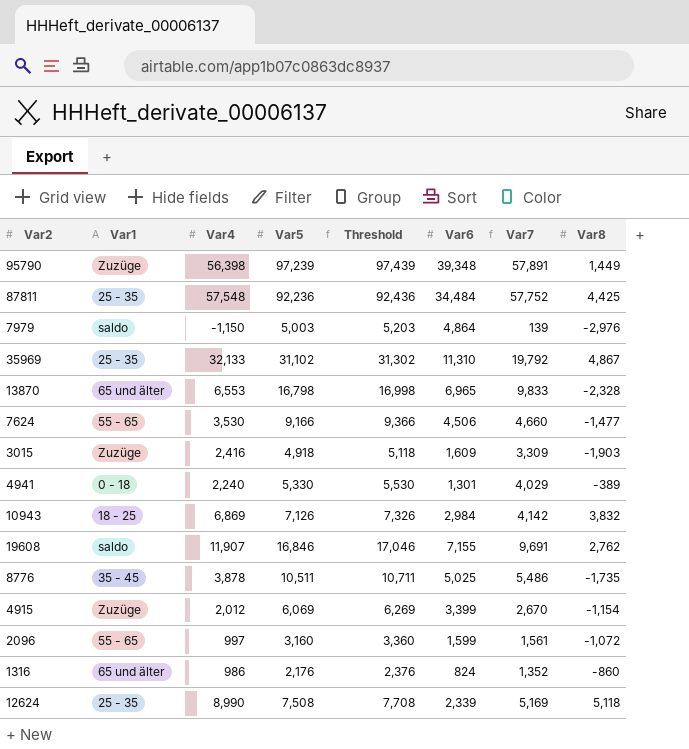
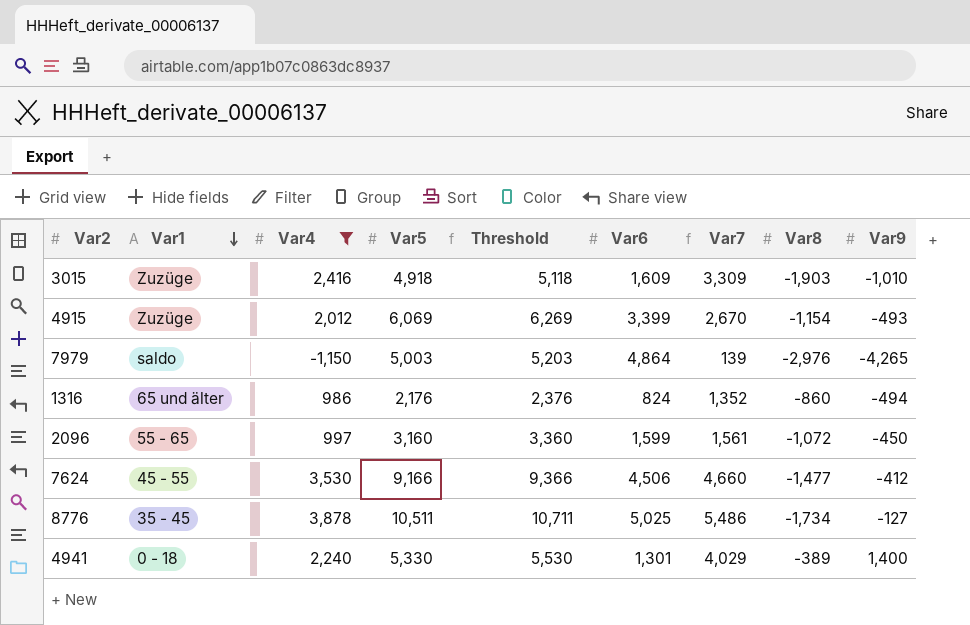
filter: none -> Var4 <= 3,878
row order: none -> Var1 descending
column Var9 | position: none -> 9
7624 | Var1: 55 - 65 -> 45 - 55
8776 | Var8: -1,735 -> -1,734

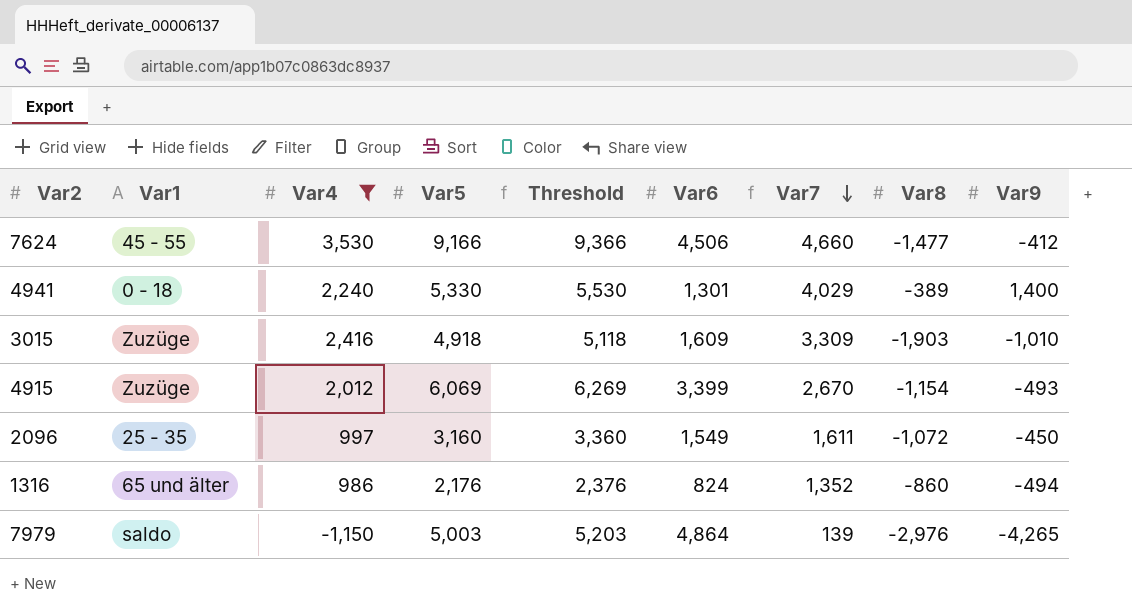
row order: Var1 descending -> Var7 descending
row 8776: 35 - 45 | 3,878 | 10,511 | 10,711 | 5,025 | 5,486 | -1,734 | -127 -> none
2096 | Var1: 55 - 65 -> 25 - 35
2096 | Var6: 1,599 -> 1,549
2096 | Var7: 1,561 -> 1,611

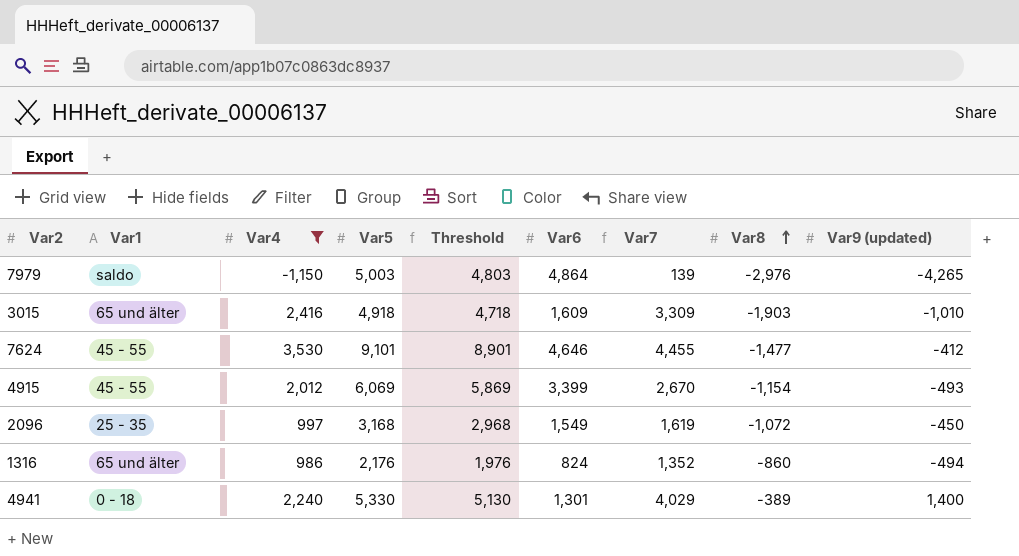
row order: Var7 descending -> Var8 ascending
column Threshold | formula: [Var5] + 200 -> [Var5] - 200
column name: Var9 -> Var9 (updated)
3015 | Var1: Zuzüge -> 65 und älter
7624 | Var5: 9,166 -> 9,101
7624 | Var6: 4,506 -> 4,646
7624 | Var7: 4,660 -> 4,455
4915 | Var1: Zuzüge -> 45 - 55
2096 | Var5: 3,160 -> 3,168
2096 | Var7: 1,611 -> 1,619

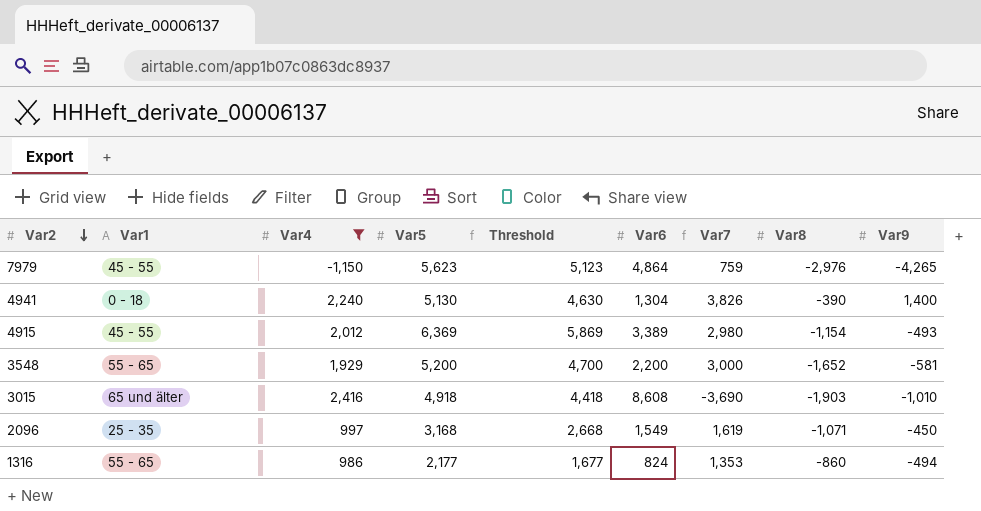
row order: Var8 ascending -> Var2 descending
column Threshold | formula: [Var5] - 200 -> [Var5] - 500
column name: Var9 (updated) -> Var9
row 7624: 45 - 55 | 3,530 | 9,101 | 8,901 | 4,646 | 4,455 | -1,477 | -412 -> none
7979 | Var1: saldo -> 45 - 55
7979 | Var5: 5,003 -> 5,623
7979 | Var7: 139 -> 759
4941 | Var5: 5,330 -> 5,130
4941 | Var6: 1,301 -> 1,304
4941 | Var7: 4,029 -> 3,826
4941 | Var8: -389 -> -390
4915 | Var5: 6,069 -> 6,369
4915 | Var6: 3,399 -> 3,389
4915 | Var7: 2,670 -> 2,980
row 3548: none -> 55 - 65 | 1,929 | 5,200 | 4,700 | 2,200 | 3,000 | -1,652 | -581
3015 | Var6: 1,609 -> 8,608
3015 | Var7: 3,309 -> -3,690
2096 | Var8: -1,072 -> -1,071
1316 | Var1: 65 und älter -> 55 - 65
1316 | Var5: 2,176 -> 2,177
1316 | Var7: 1,352 -> 1,353

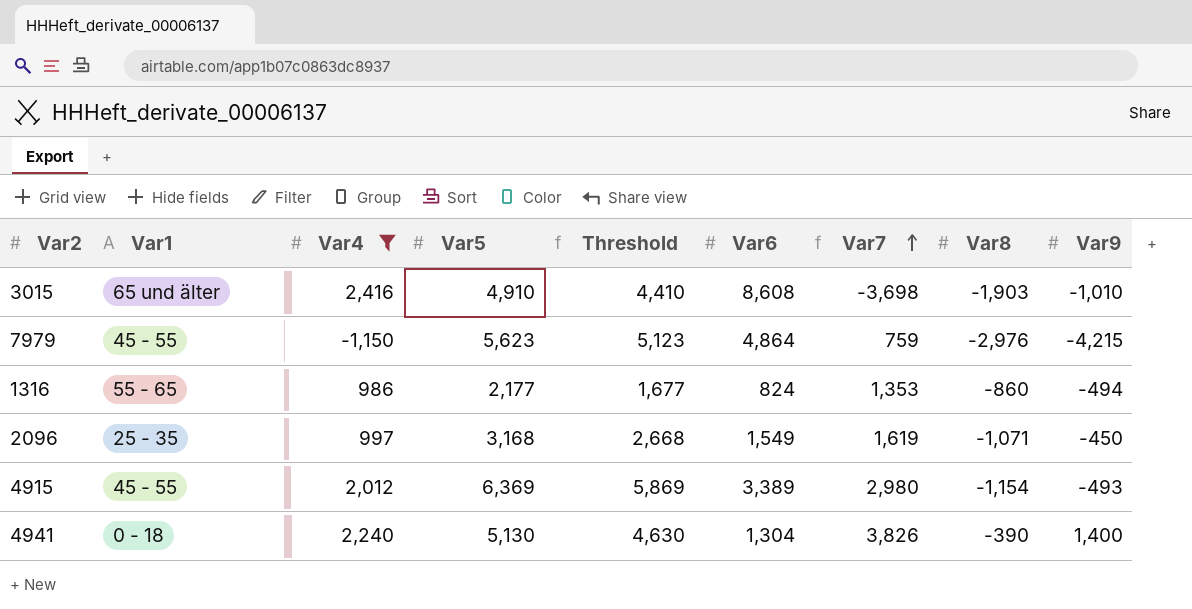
row order: Var2 descending -> Var7 ascending
row 3548: 55 - 65 | 1,929 | 5,200 | 4,700 | 2,200 | 3,000 | -1,652 | -581 -> none
3015 | Var5: 4,918 -> 4,910
3015 | Threshold: 4,418 -> 4,410
3015 | Var7: -3,690 -> -3,698
7979 | Var9: -4,265 -> -4,215

